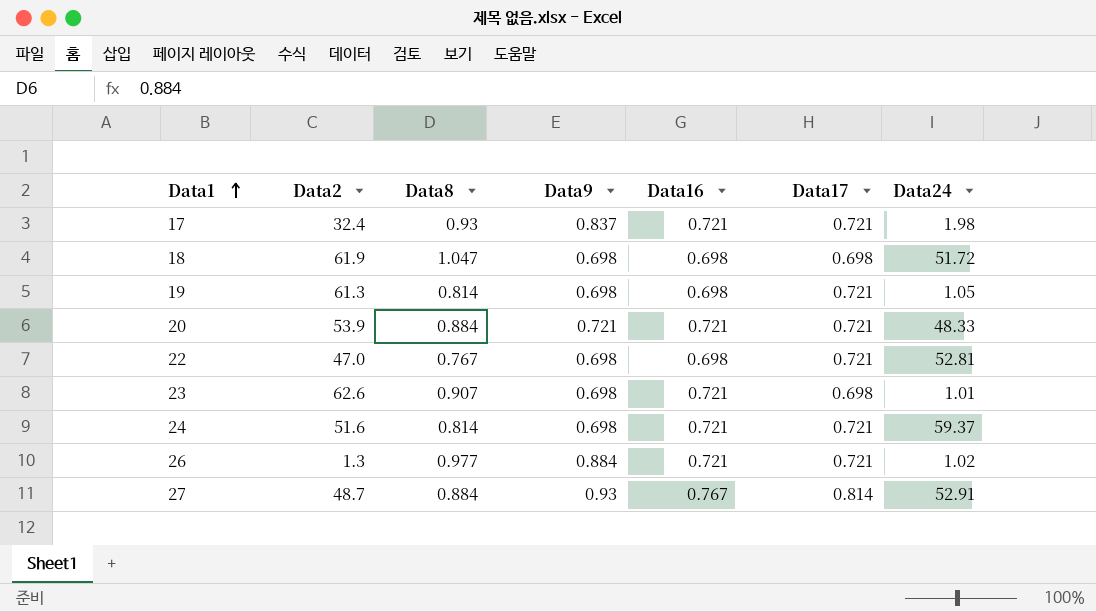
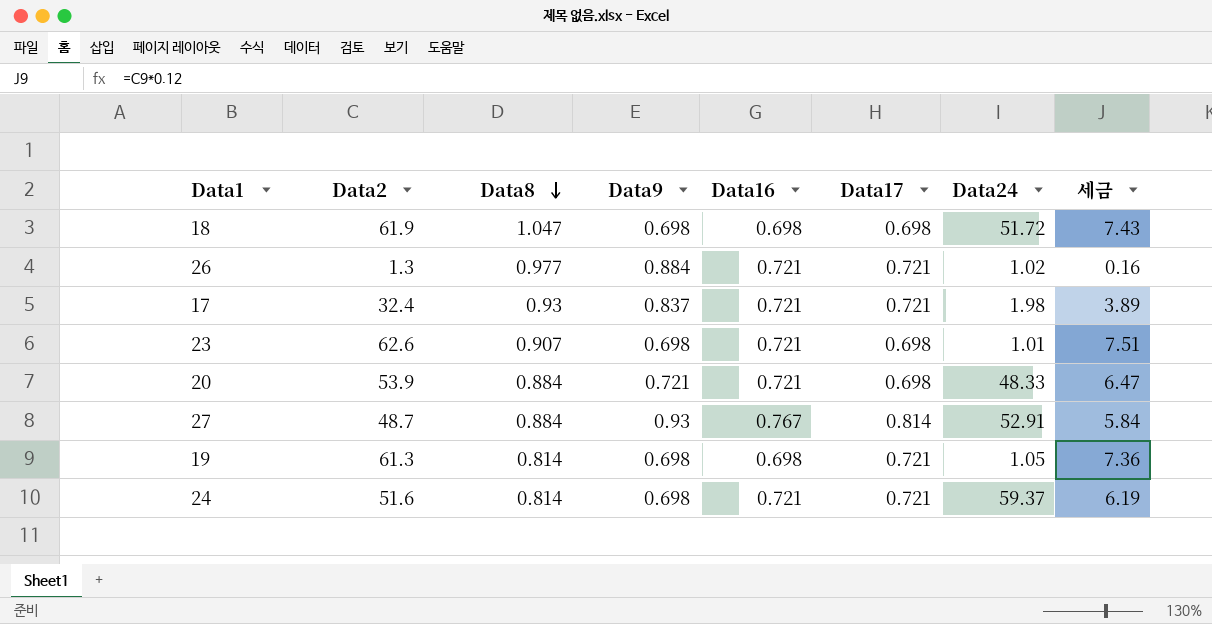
row order: Data1 ascending -> Data8 descending
column 세금 | formula: none -> [Data2] * 0.12
row 22: 47.0 | 0.767 | 0.698 | 0.698 | 0.721 | 52.81 -> none
20 | Data17: 0.721 -> 0.698

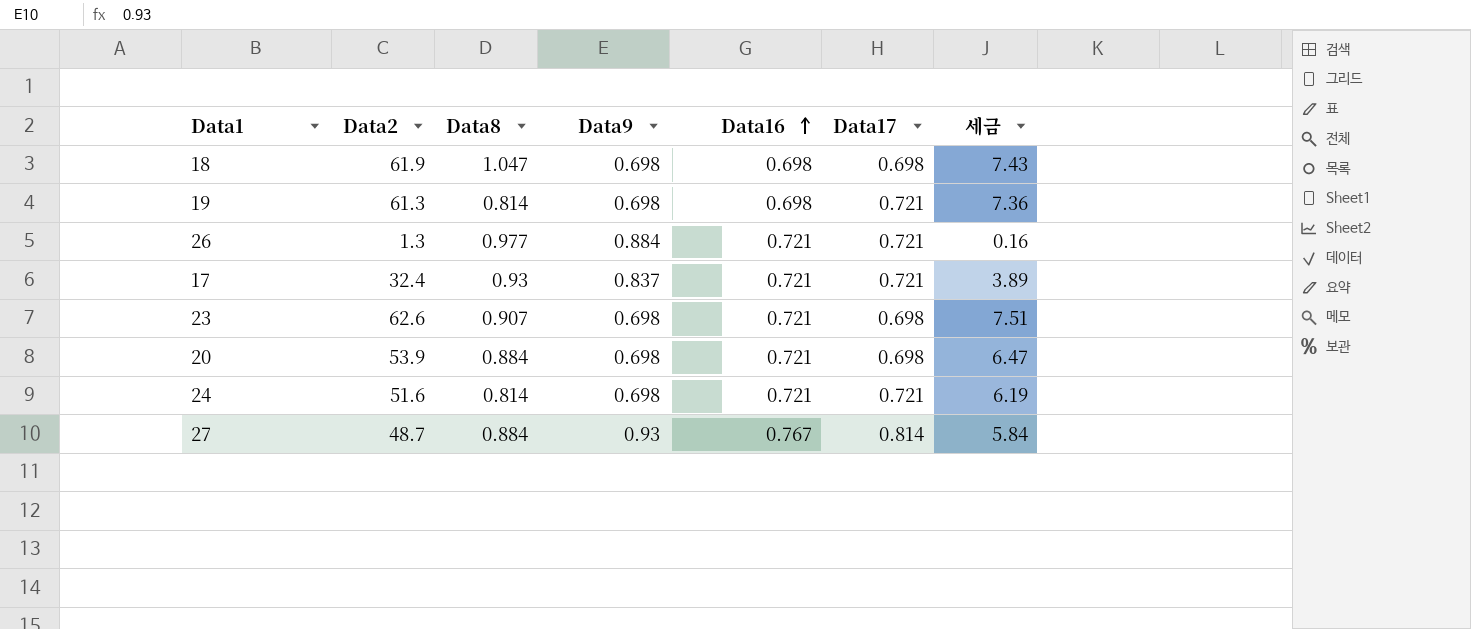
row order: Data8 descending -> Data16 ascending
column Data24 | position: 7 -> none
20 | Data9: 0.721 -> 0.698

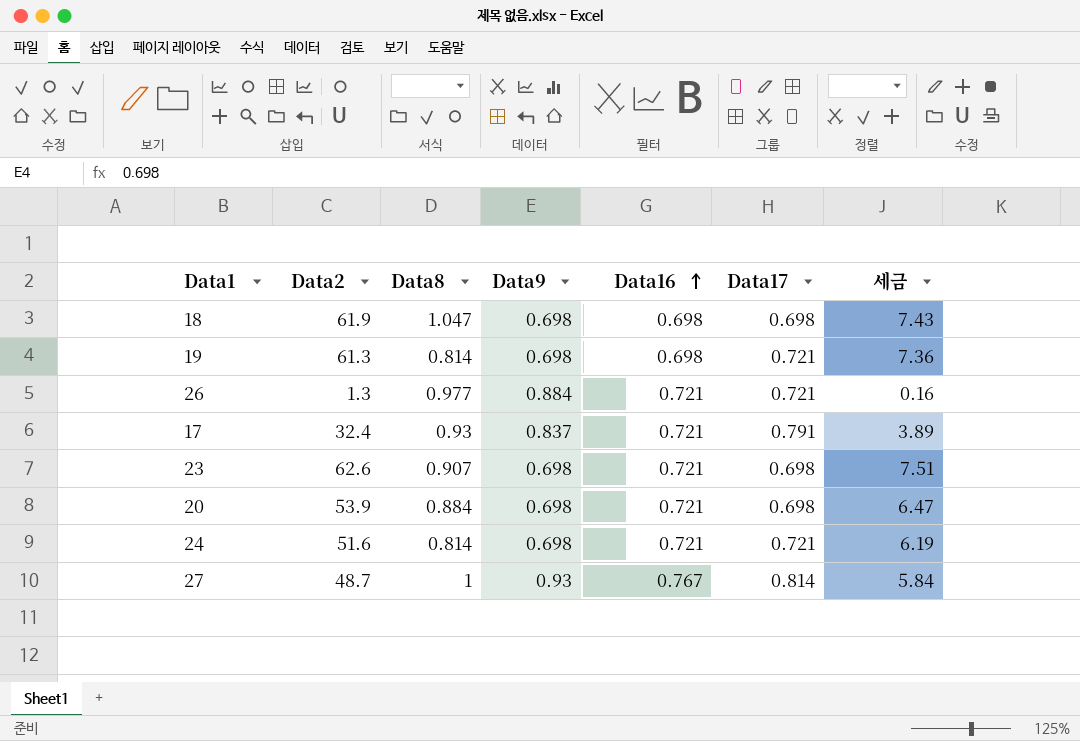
17 | Data17: 0.721 -> 0.791
27 | Data8: 0.884 -> 1

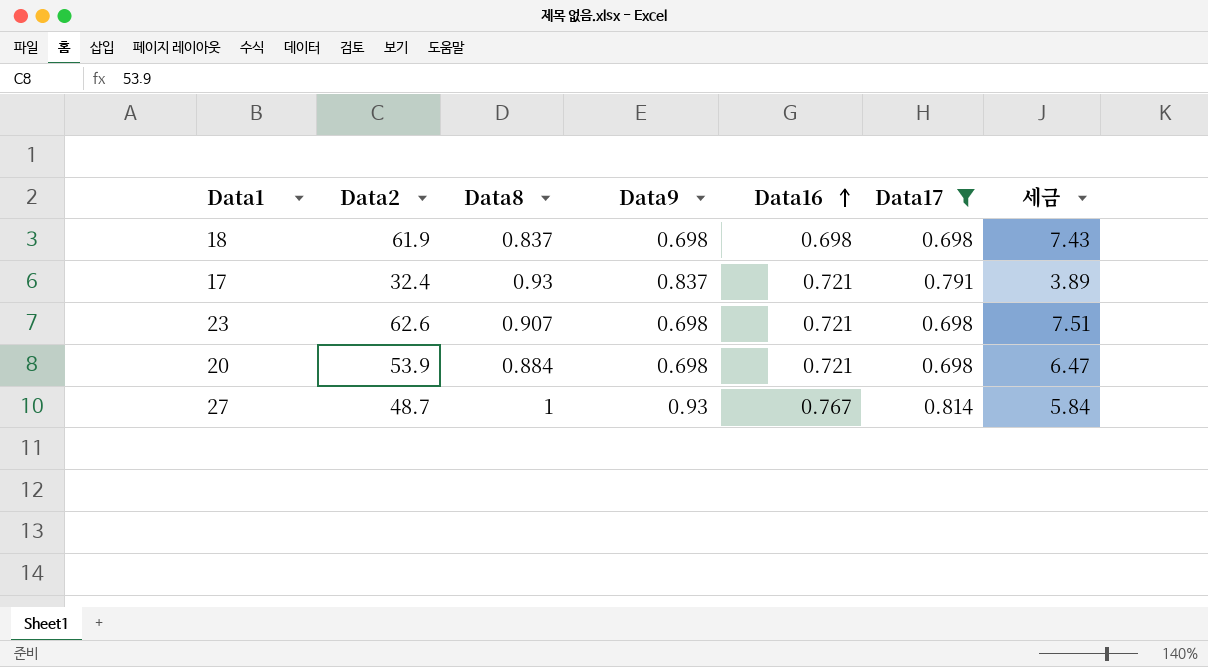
filter: none -> Data17 != 0.721
18 | Data8: 1.047 -> 0.837

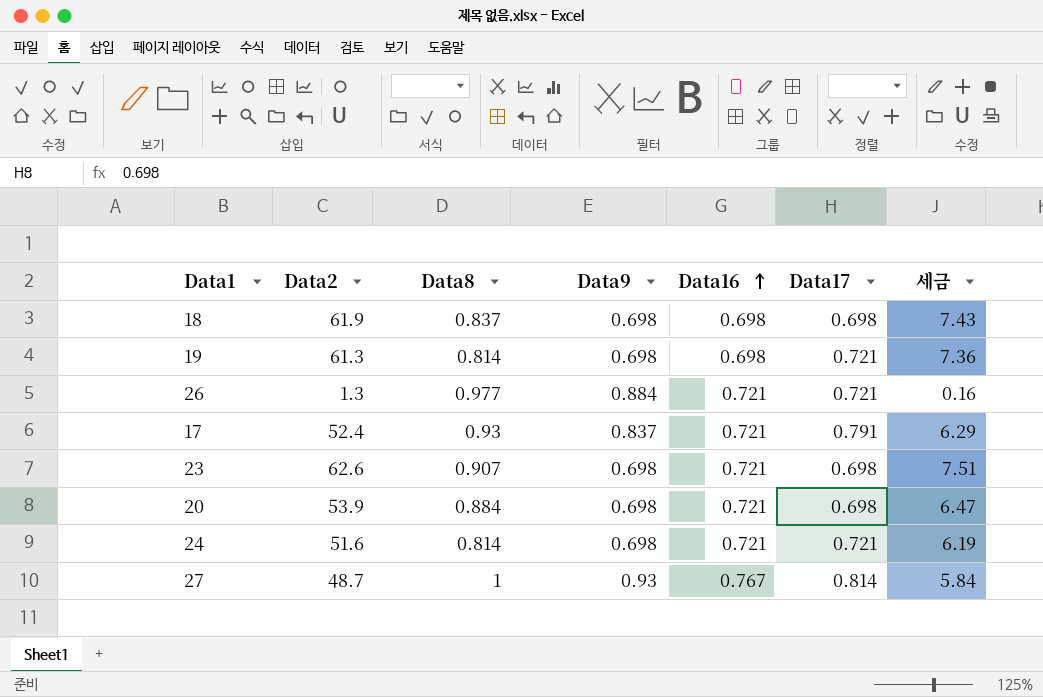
filter: Data17 != 0.721 -> none
17 | Data2: 32.4 -> 52.4
17 | 세금: 3.89 -> 6.29

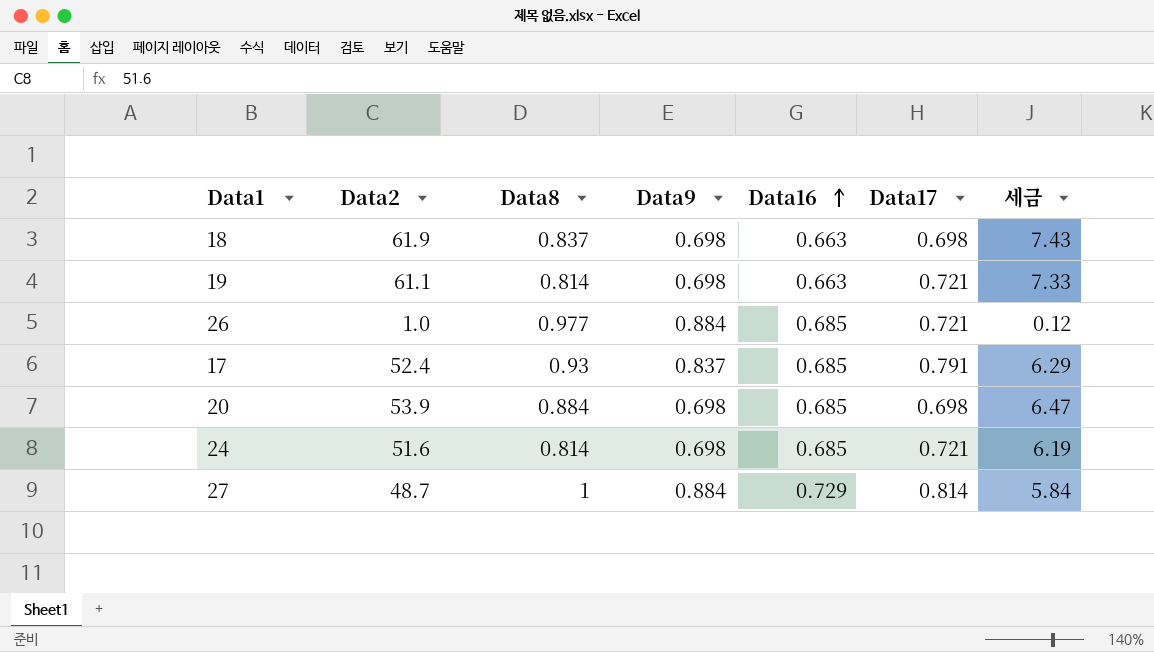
row 23: 62.6 | 0.907 | 0.698 | 0.721 | 0.698 | 7.51 -> none
18 | Data16: 0.698 -> 0.663
19 | Data2: 61.3 -> 61.1
19 | Data16: 0.698 -> 0.663
19 | 세금: 7.36 -> 7.33
26 | Data2: 1.3 -> 1.0
26 | Data16: 0.721 -> 0.685
26 | 세금: 0.16 -> 0.12
17 | Data16: 0.721 -> 0.685
20 | Data16: 0.721 -> 0.685
24 | Data16: 0.721 -> 0.685
27 | Data9: 0.93 -> 0.884
27 | Data16: 0.767 -> 0.729

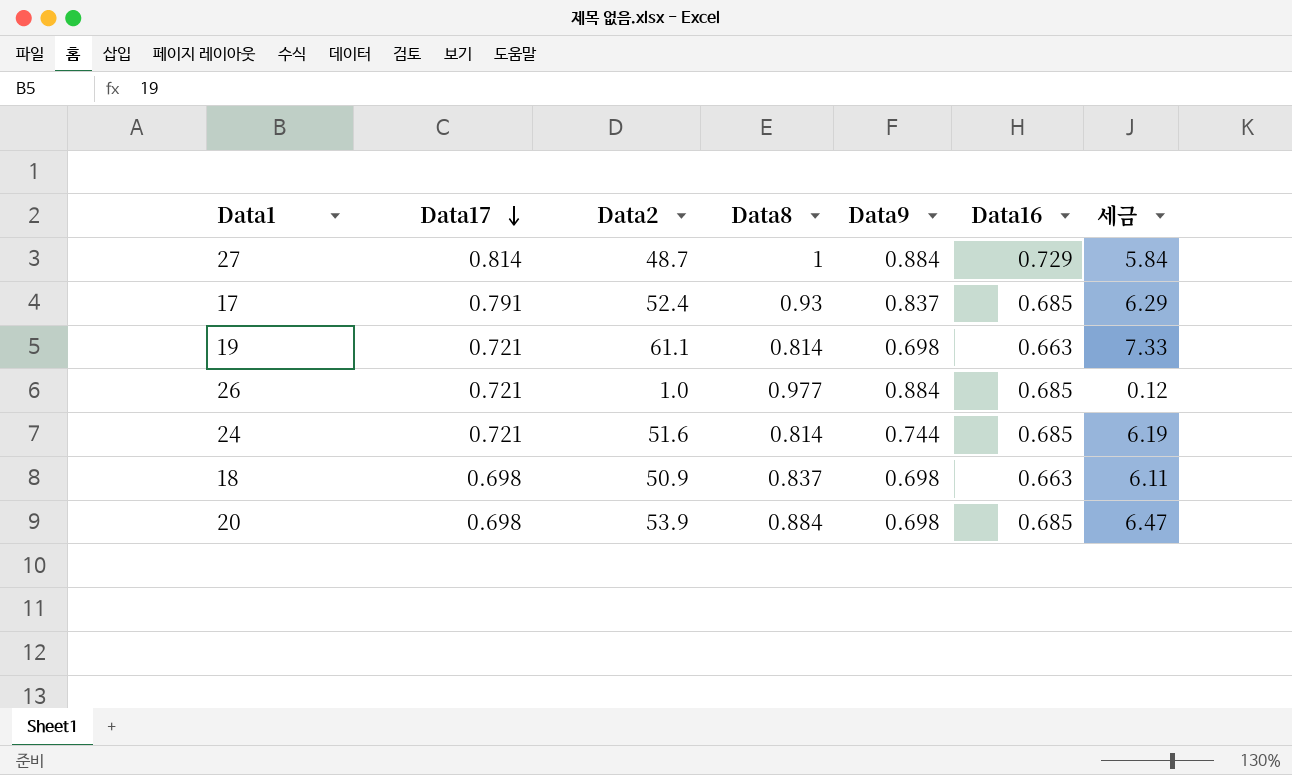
row order: Data16 ascending -> Data17 descending
column Data17 | position: 6 -> 2
24 | Data9: 0.698 -> 0.744
18 | Data2: 61.9 -> 50.9
18 | 세금: 7.43 -> 6.11

